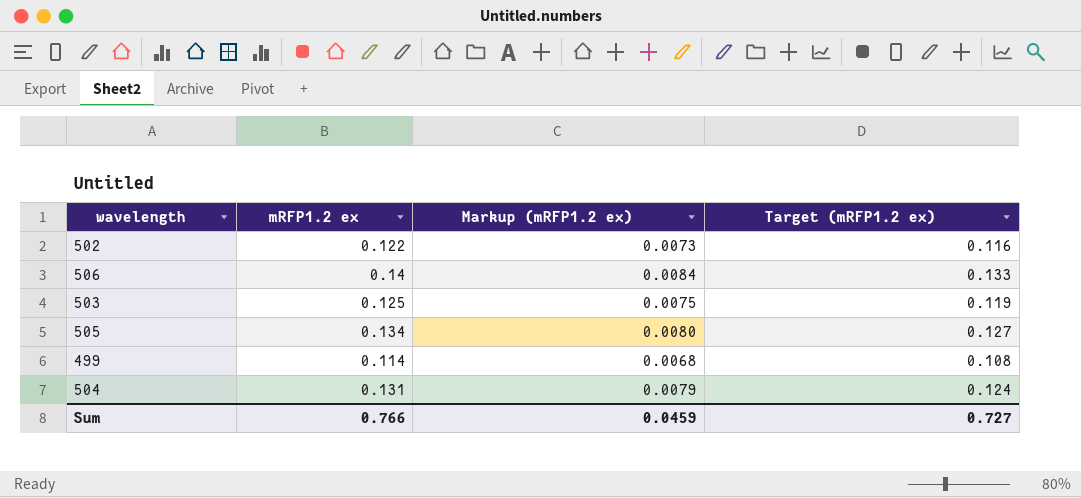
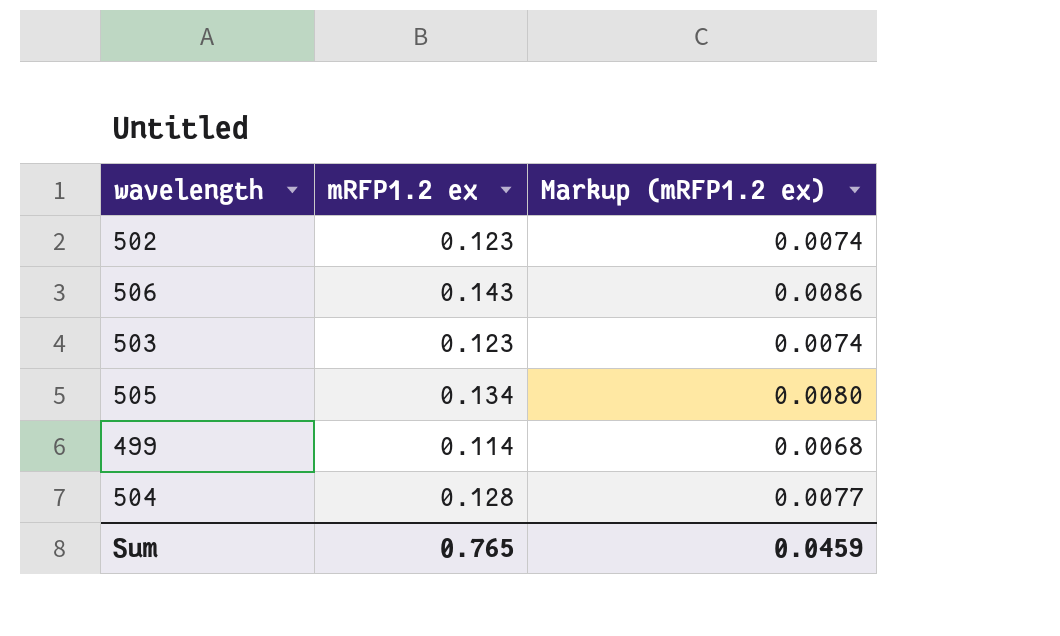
column Target (mRFP1.2 ex) | formula: [mRFP1.2 ex] * 0.95 -> none
502 | mRFP1.2 ex: 0.122 -> 0.123
502 | Markup (mRFP1.2 ex): 0.0073 -> 0.0074
506 | mRFP1.2 ex: 0.14 -> 0.143
506 | Markup (mRFP1.2 ex): 0.0084 -> 0.0086
503 | mRFP1.2 ex: 0.125 -> 0.123
503 | Markup (mRFP1.2 ex): 0.0075 -> 0.0074
504 | mRFP1.2 ex: 0.131 -> 0.128
504 | Markup (mRFP1.2 ex): 0.0079 -> 0.0077
Sum | mRFP1.2 ex: 0.766 -> 0.765

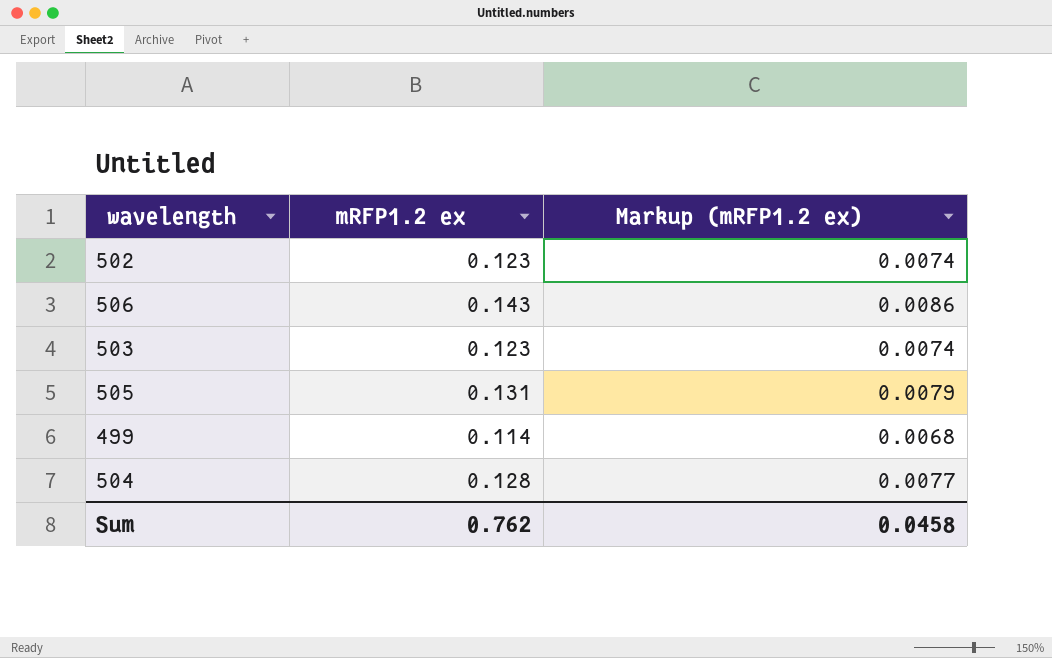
505 | mRFP1.2 ex: 0.134 -> 0.131
505 | Markup (mRFP1.2 ex): 0.0080 -> 0.0079
Sum | mRFP1.2 ex: 0.765 -> 0.762
Sum | Markup (mRFP1.2 ex): 0.0459 -> 0.0458

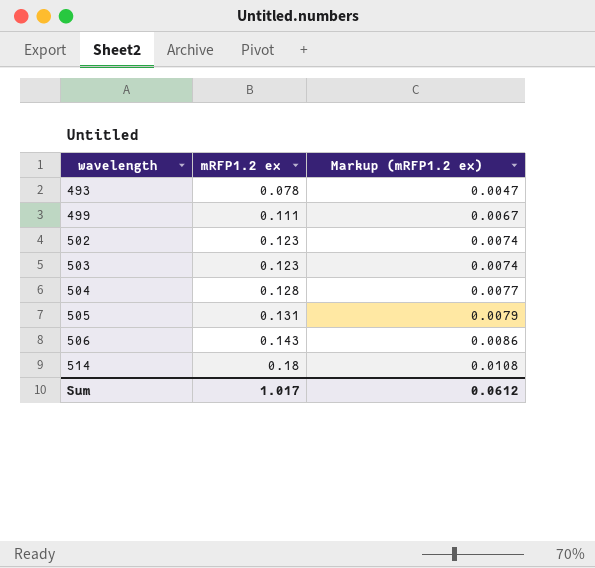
row order: none -> wavelength ascending
row 493: none -> 0.078 | 0.0047
499 | mRFP1.2 ex: 0.114 -> 0.111
499 | Markup (mRFP1.2 ex): 0.0068 -> 0.0067
row 514: none -> 0.18 | 0.0108
Sum | mRFP1.2 ex: 0.762 -> 1.017
Sum | Markup (mRFP1.2 ex): 0.0458 -> 0.0612

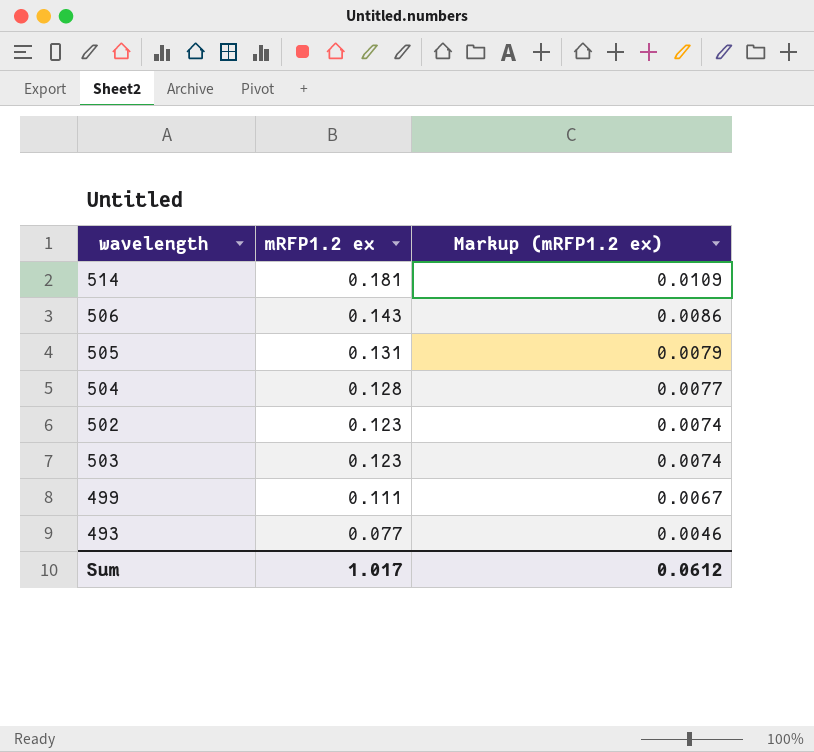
row order: wavelength ascending -> mRFP1.2 ex descending
514 | mRFP1.2 ex: 0.18 -> 0.181
514 | Markup (mRFP1.2 ex): 0.0108 -> 0.0109
493 | mRFP1.2 ex: 0.078 -> 0.077
493 | Markup (mRFP1.2 ex): 0.0047 -> 0.0046

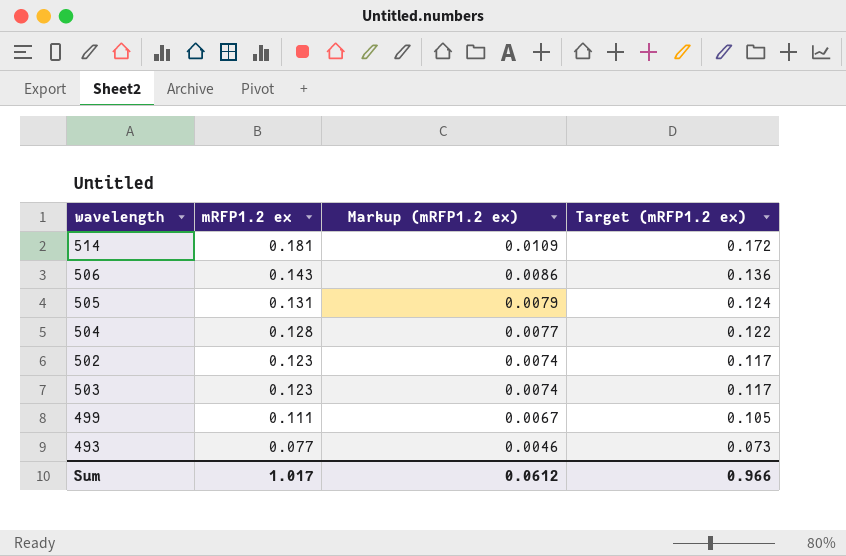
column Target (mRFP1.2 ex) | formula: none -> [mRFP1.2 ex] * 0.95

